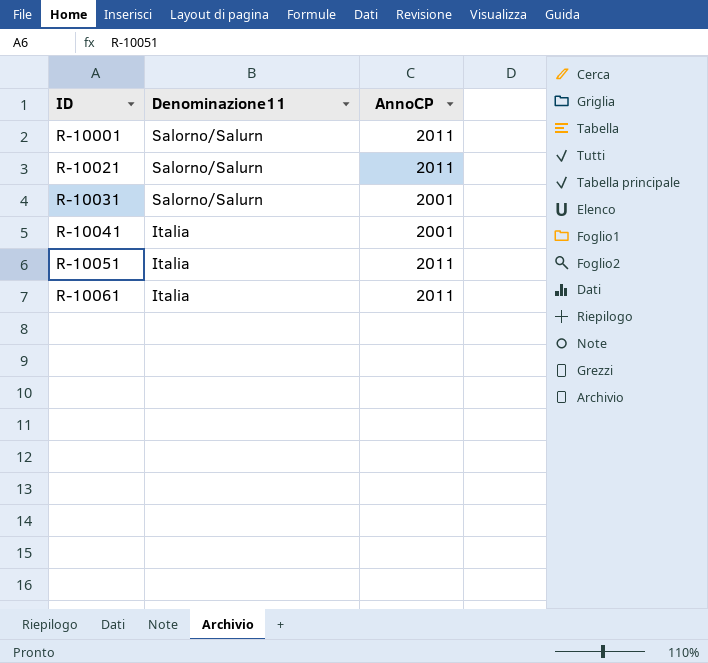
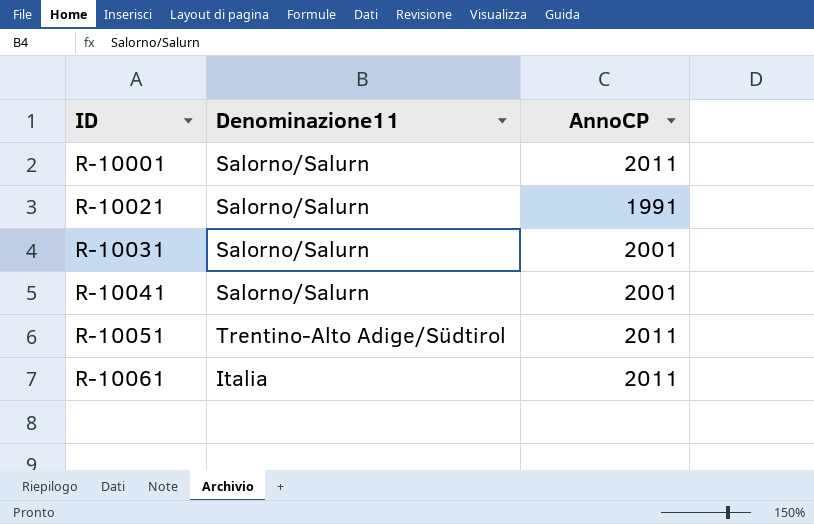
R-10021 | AnnoCP: 2011 -> 1991
R-10041 | Denominazione11: Italia -> Salorno/Salurn
R-10051 | Denominazione11: Italia -> Trentino-Alto Adige/Südtirol

